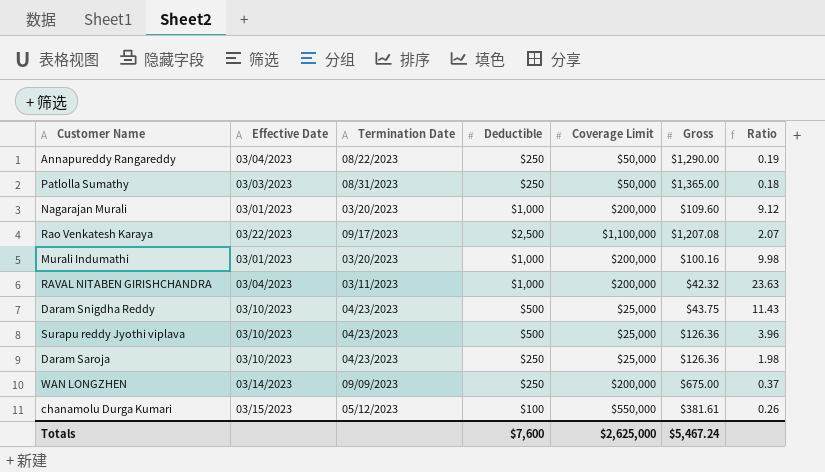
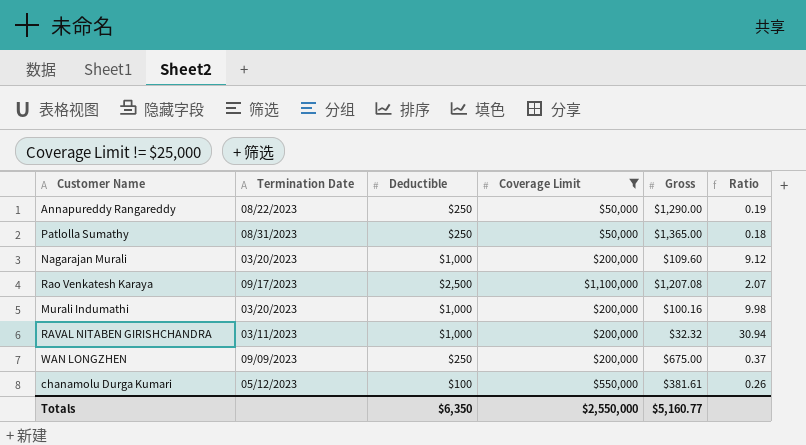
filter: none -> Coverage Limit != $25,000
column Effective Date | position: 2 -> none
RAVAL NITABEN GIRISHCHANDRA | Gross: $42.32 -> $32.32
RAVAL NITABEN GIRISHCHANDRA | Ratio: 23.63 -> 30.94
Totals | Deductible: $7,600 -> $6,350
Totals | Coverage Limit: $2,625,000 -> $2,550,000
Totals | Gross: $5,467.24 -> $5,160.77

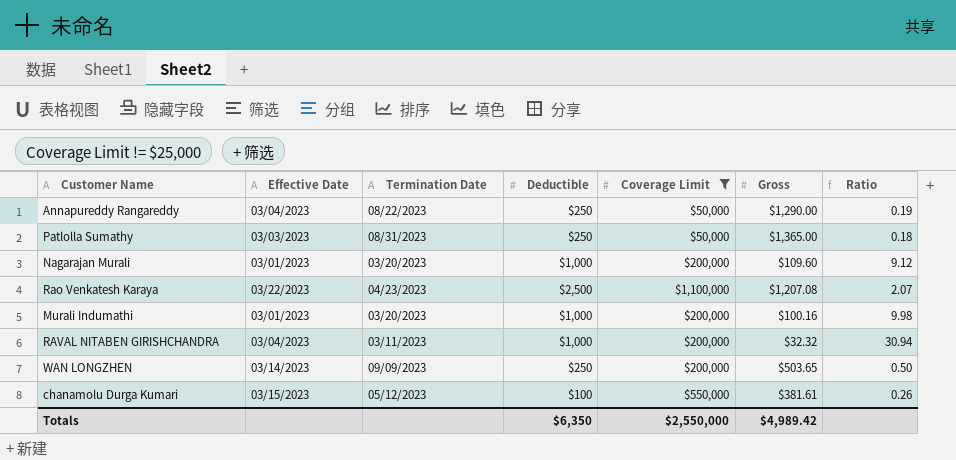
column Effective Date | position: none -> 2
Rao Venkatesh Karaya | Termination Date: 09/17/2023 -> 04/23/2023
WAN LONGZHEN | Gross: $675.00 -> $503.65
WAN LONGZHEN | Ratio: 0.37 -> 0.50
Totals | Gross: $5,160.77 -> $4,989.42

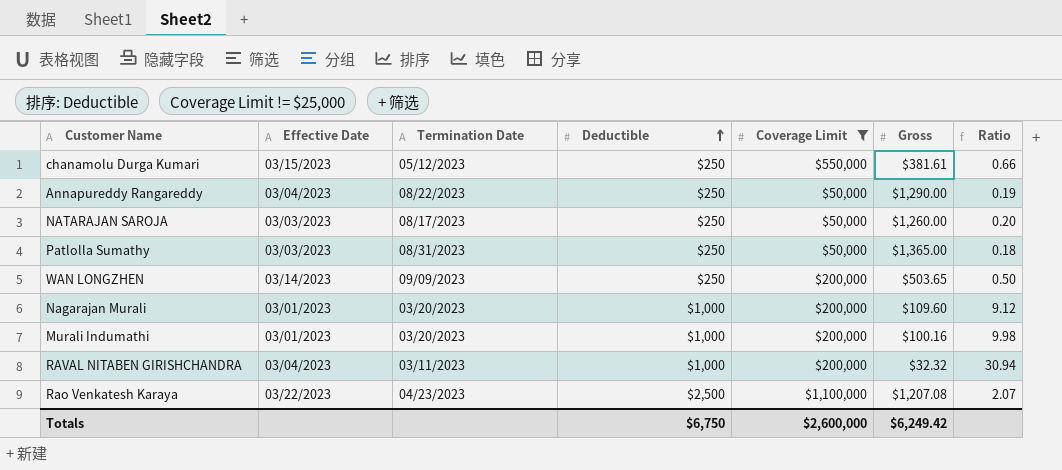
row order: none -> Deductible ascending
chanamolu Durga Kumari | Deductible: $100 -> $250
chanamolu Durga Kumari | Ratio: 0.26 -> 0.66
row NATARAJAN SAROJA: none -> 03/03/2023 | 08/17/2023 | $250 | $50,000 | $1,260.00 | 0.20
Totals | Deductible: $6,350 -> $6,750
Totals | Coverage Limit: $2,550,000 -> $2,600,000
Totals | Gross: $4,989.42 -> $6,249.42

